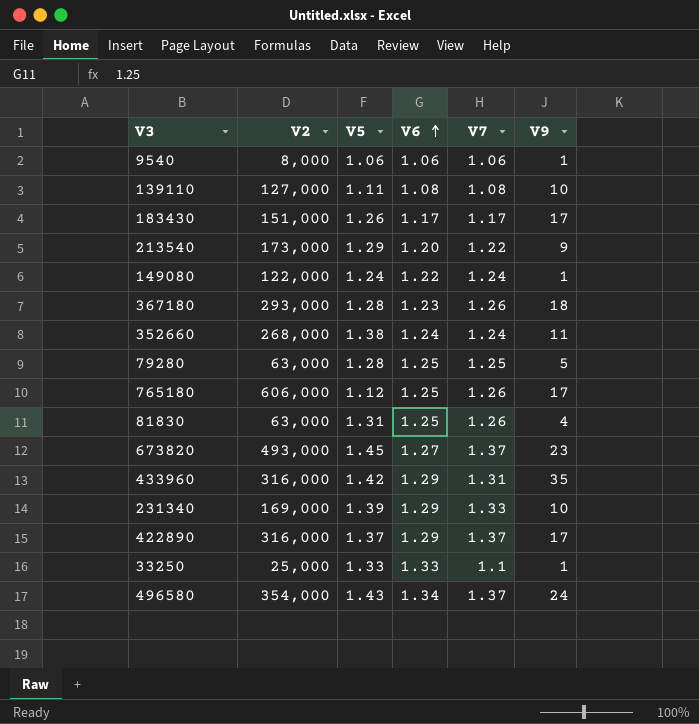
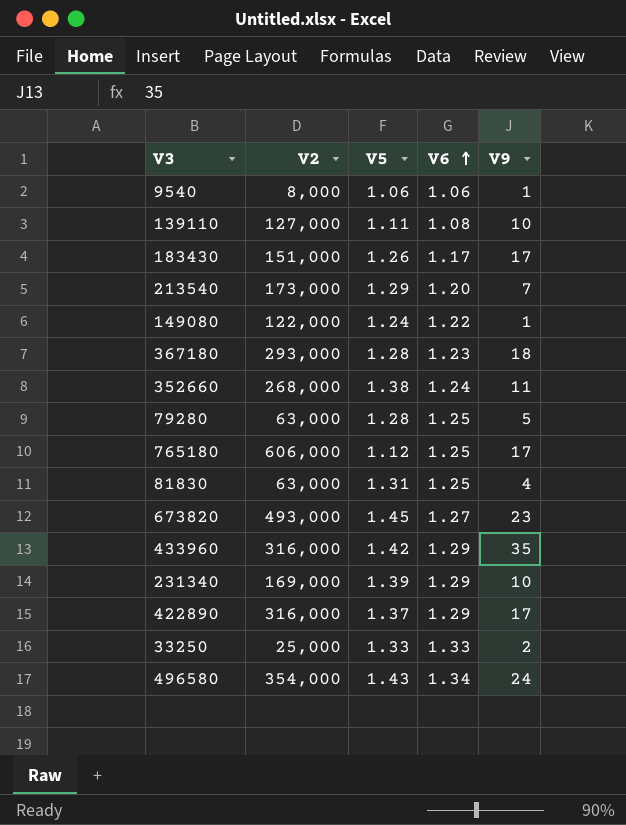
column V7 | position: 5 -> none
213540 | V9: 9 -> 7
33250 | V9: 1 -> 2

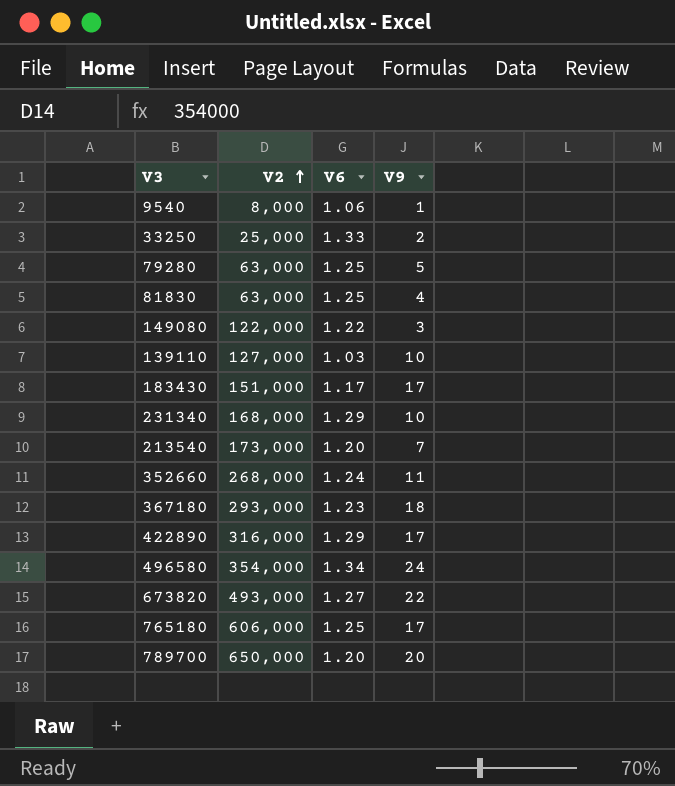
row order: V6 ascending -> V2 ascending
column V5 | position: 3 -> none
row 433960: 316,000 | 1.42 | 1.29 | 35 -> none
149080 | V9: 1 -> 3
139110 | V6: 1.08 -> 1.03
231340 | V2: 169,000 -> 168,000
673820 | V9: 23 -> 22
row 789700: none -> 650,000 | 1.20 | 20

